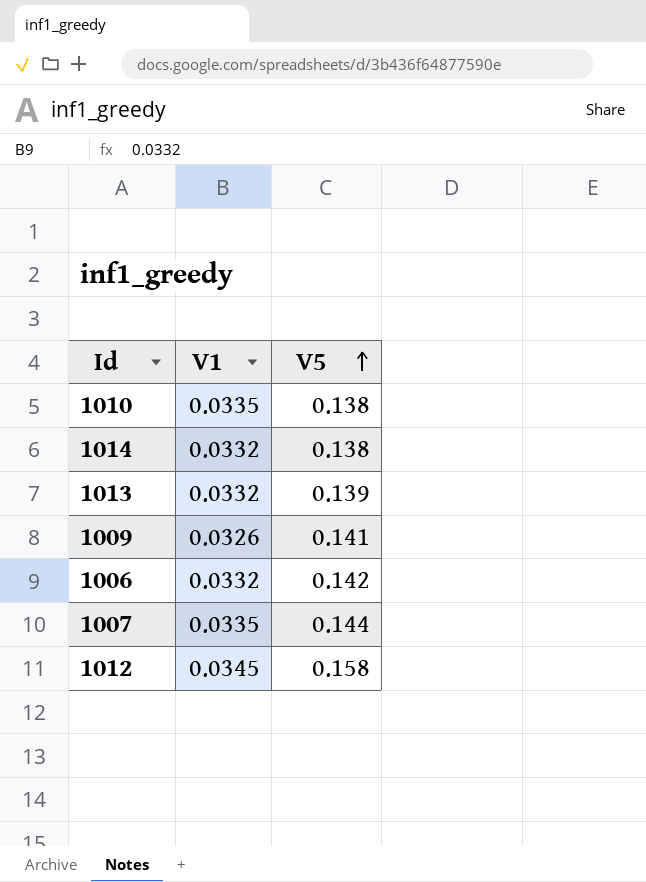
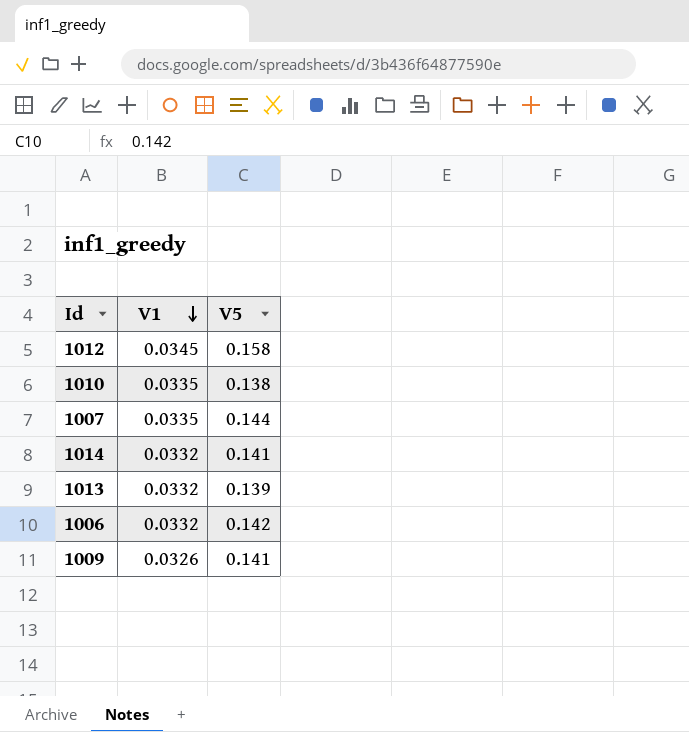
row order: V5 ascending -> V1 descending
1014 | V5: 0.138 -> 0.141

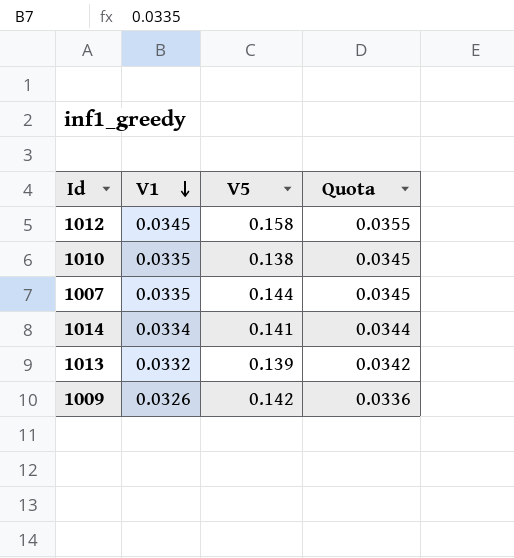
column Quota | formula: none -> [V1] * 1.03
row 1006: 0.0332 | 0.142 -> none
1014 | V1: 0.0332 -> 0.0334
1009 | V5: 0.141 -> 0.142

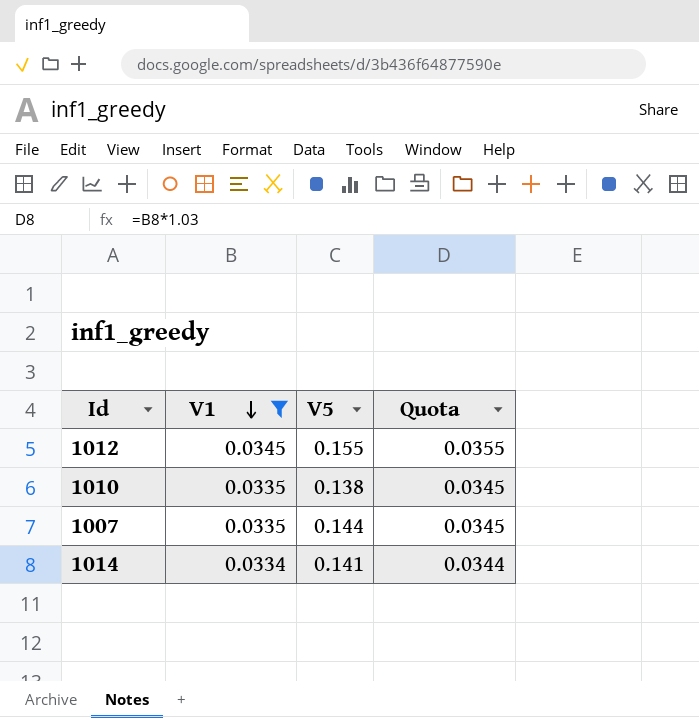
filter: none -> V1 >= 0.0334
1012 | V5: 0.158 -> 0.155

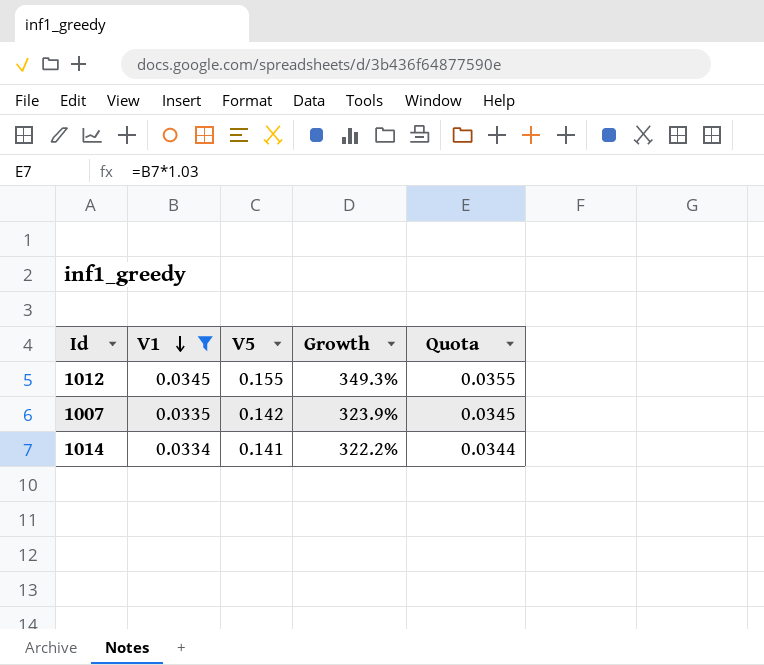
column Growth | formula: none -> ([V5] - [V1]) / [V1]
row 1010: 0.0335 | 0.138 | 0.0345 -> none
1007 | V5: 0.144 -> 0.142

